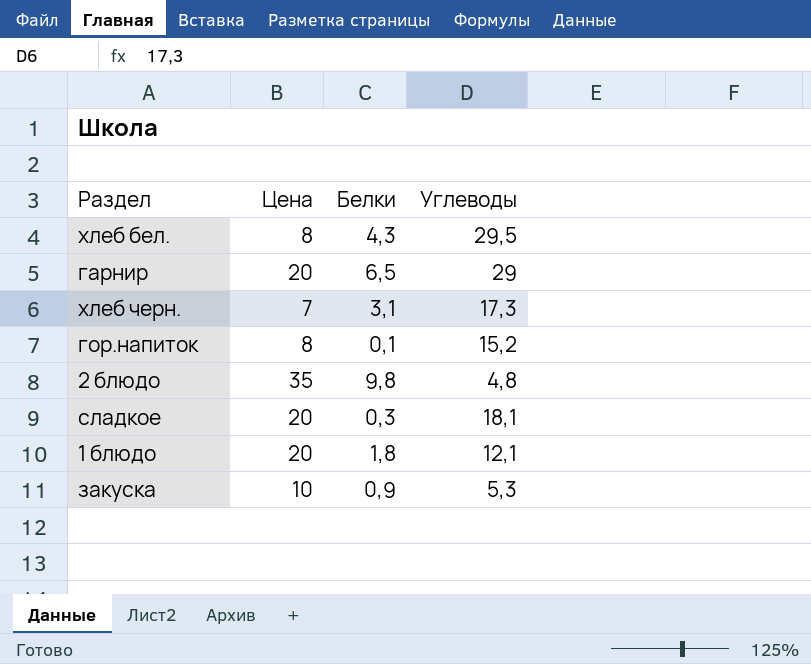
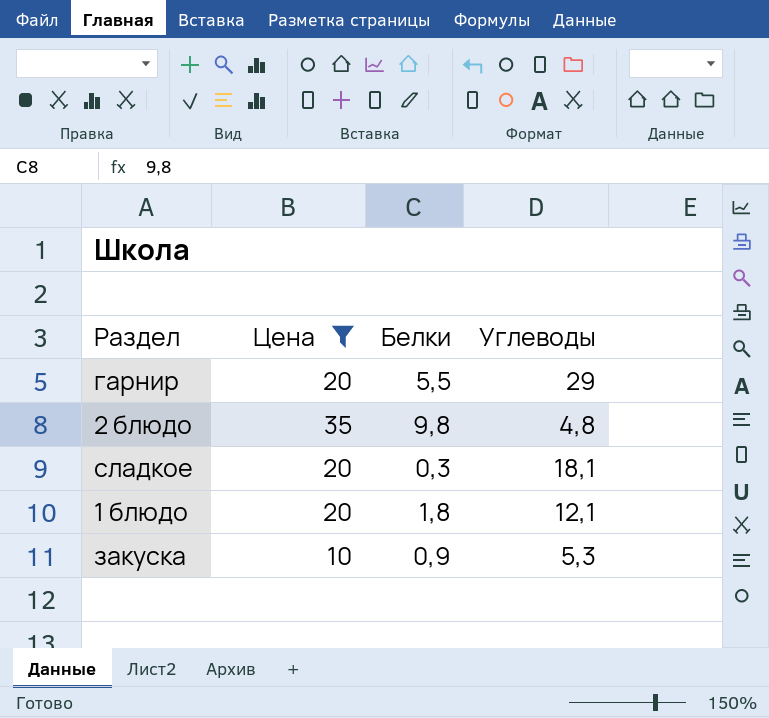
filter: none -> Цена >= 10
гарнир | Белки: 6,5 -> 5,5

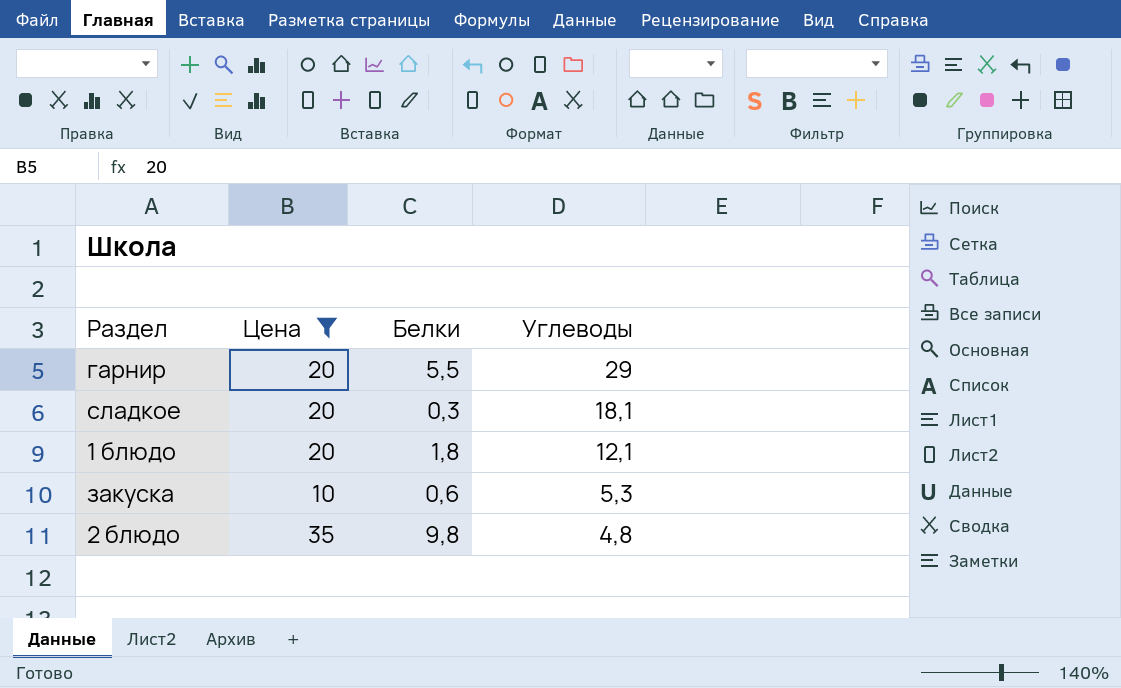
row order: none -> Углеводы descending
закуска | Белки: 0,9 -> 0,6

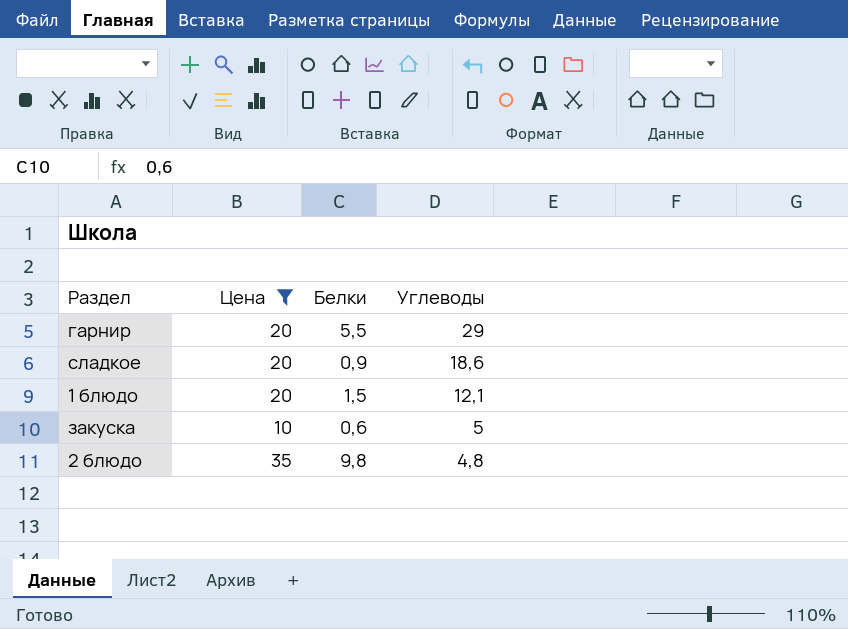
сладкое | Белки: 0,3 -> 0,9
сладкое | Углеводы: 18,1 -> 18,6
1 блюдо | Белки: 1,8 -> 1,5
закуска | Углеводы: 5,3 -> 5

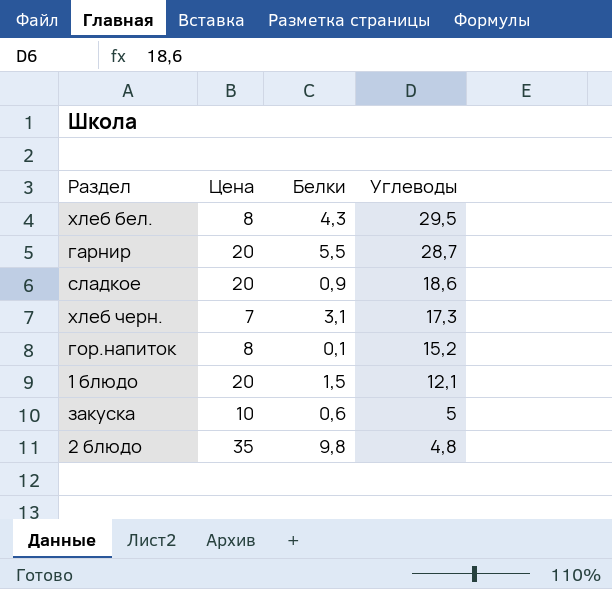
filter: Цена >= 10 -> none
гарнир | Углеводы: 29 -> 28,7

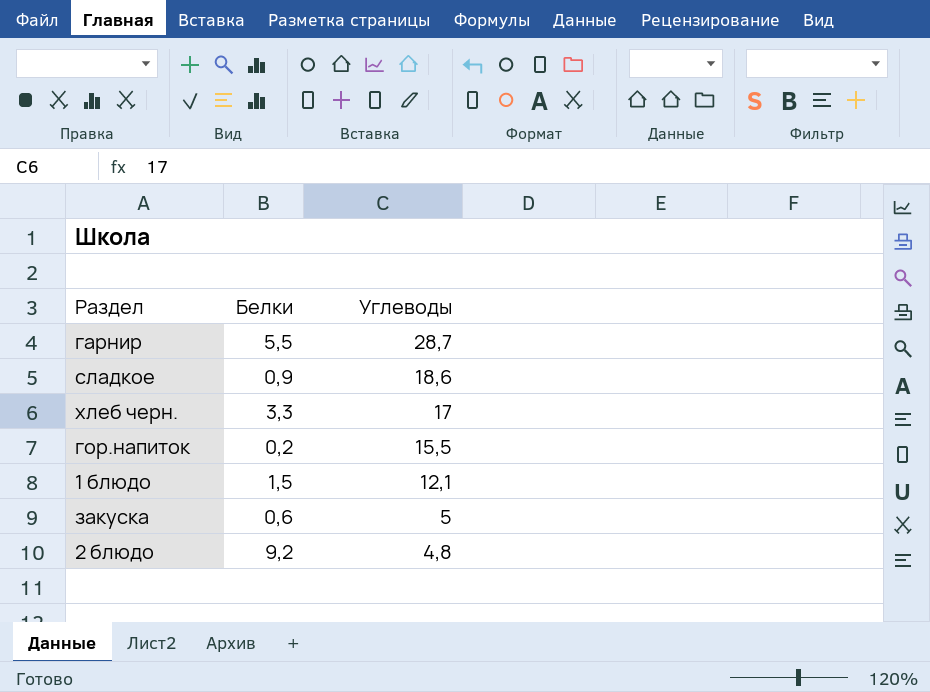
column Цена | position: 2 -> none
row хлеб бел.: 8 | 4,3 | 29,5 -> none
хлеб черн. | Белки: 3,1 -> 3,3
хлеб черн. | Углеводы: 17,3 -> 17
гор.напиток | Белки: 0,1 -> 0,2
гор.напиток | Углеводы: 15,2 -> 15,5
2 блюдо | Белки: 9,8 -> 9,2

